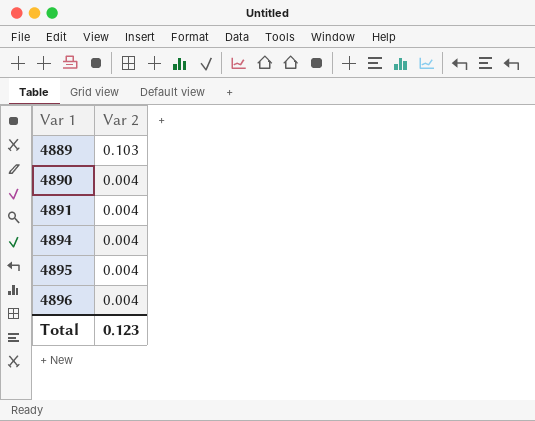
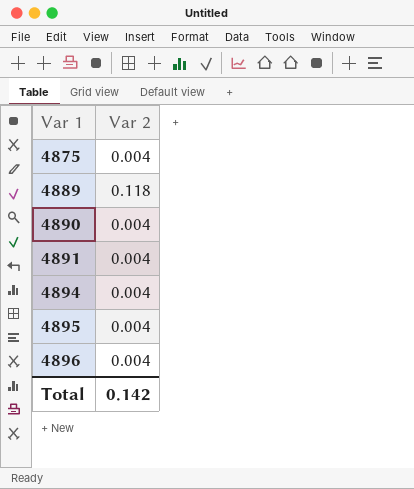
row 4875: none -> 0.004
4889 | Var 2: 0.103 -> 0.118
Total | Var 2: 0.123 -> 0.142

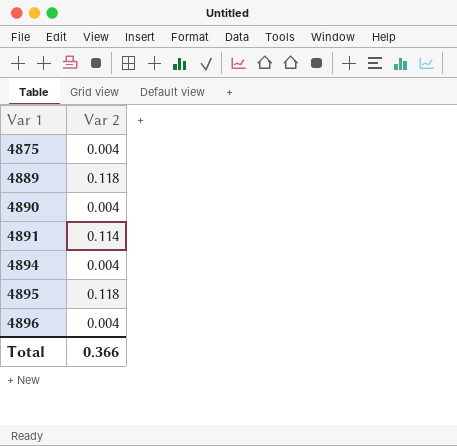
4891 | Var 2: 0.004 -> 0.114
4895 | Var 2: 0.004 -> 0.118
Total | Var 2: 0.142 -> 0.366

